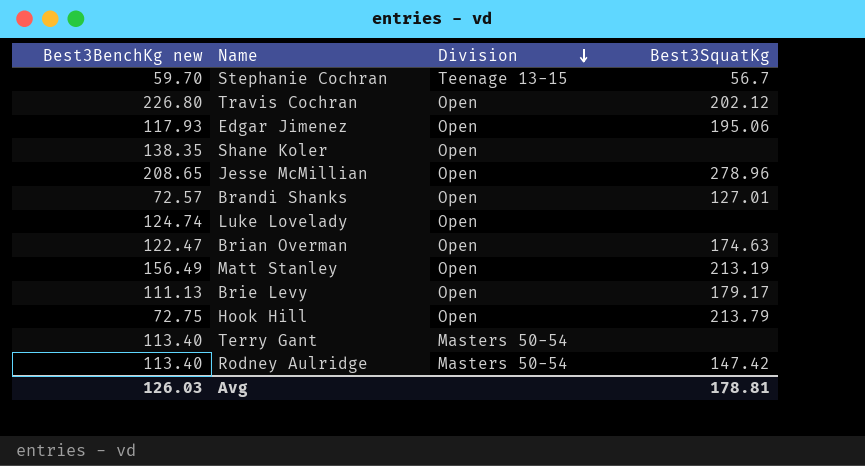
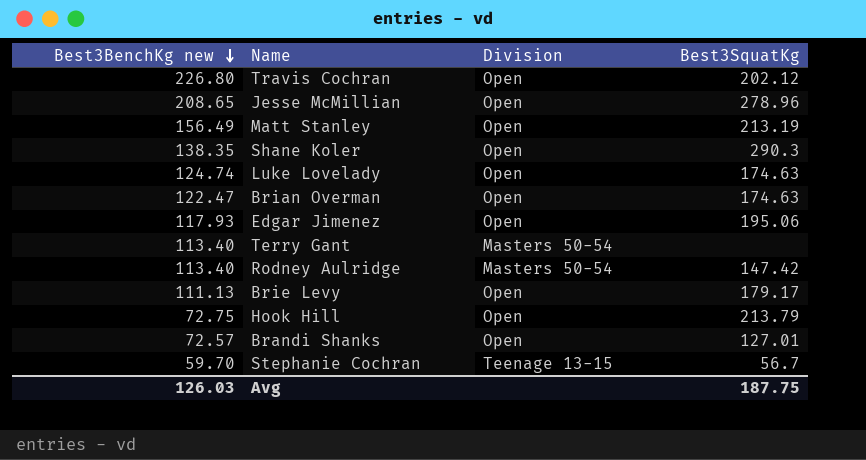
row order: Division descending -> Best3BenchKg new descending
Shane Koler | Best3SquatKg: none -> 290.3
Luke Lovelady | Best3SquatKg: none -> 174.63
Avg | Best3SquatKg: 178.81 -> 187.75

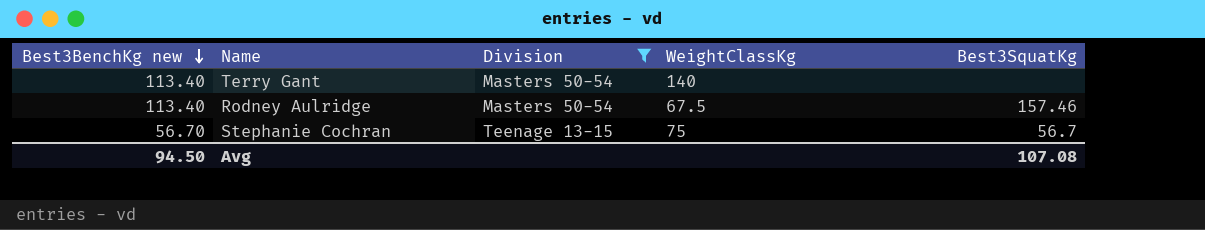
filter: none -> Division != Open
column WeightClassKg | position: none -> 4
Rodney Aulridge | Best3SquatKg: 147.42 -> 157.46
Stephanie Cochran | Best3BenchKg new: 59.70 -> 56.70
Avg | Best3BenchKg new: 126.03 -> 94.50
Avg | Best3SquatKg: 187.75 -> 107.08

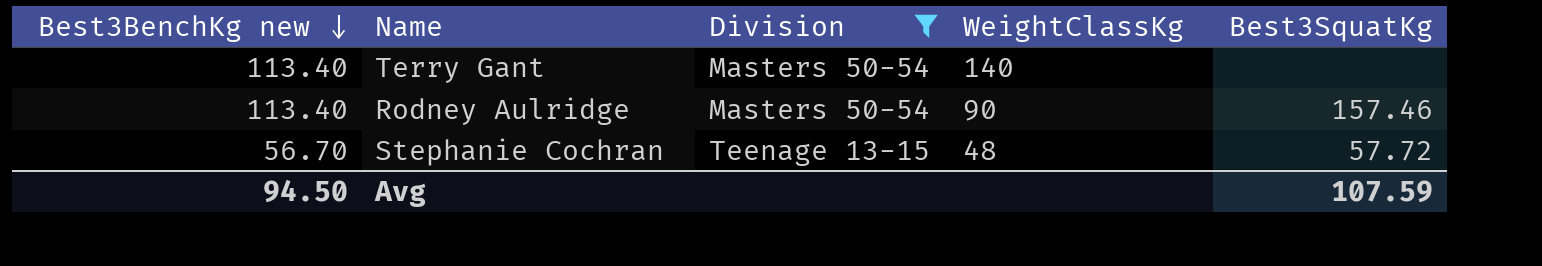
Rodney Aulridge | WeightClassKg: 67.5 -> 90
Stephanie Cochran | WeightClassKg: 75 -> 48
Stephanie Cochran | Best3SquatKg: 56.7 -> 57.72
Avg | Best3SquatKg: 107.08 -> 107.59

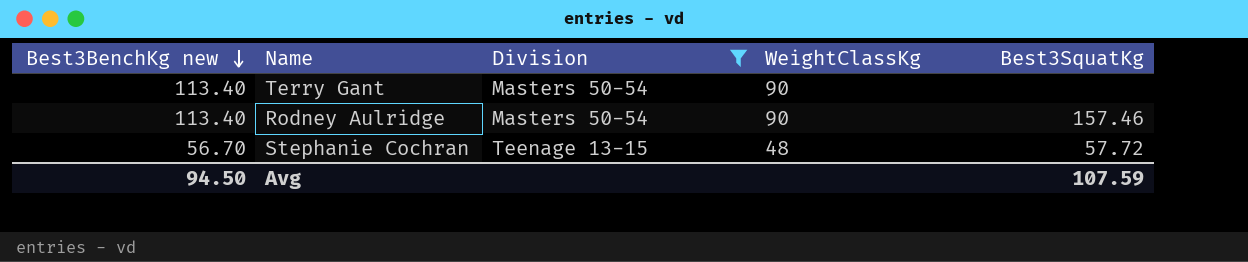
Terry Gant | WeightClassKg: 140 -> 90

